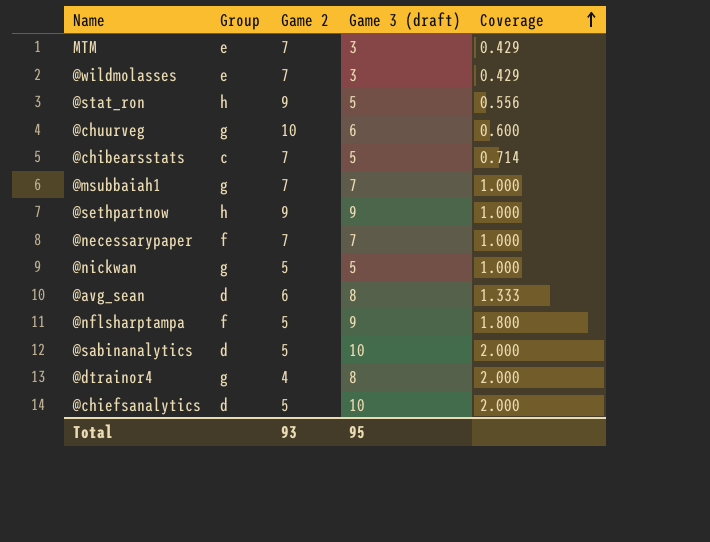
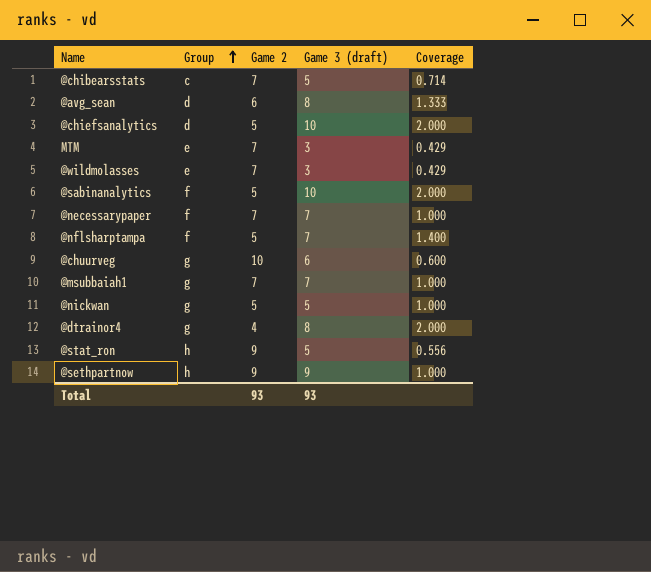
row order: Coverage ascending -> Group ascending
@sabinanalytics | Group: d -> f
@nflsharptampa | Game 3 (draft): 9 -> 7
@nflsharptampa | Coverage: 1.800 -> 1.400
Total | Game 3 (draft): 95 -> 93

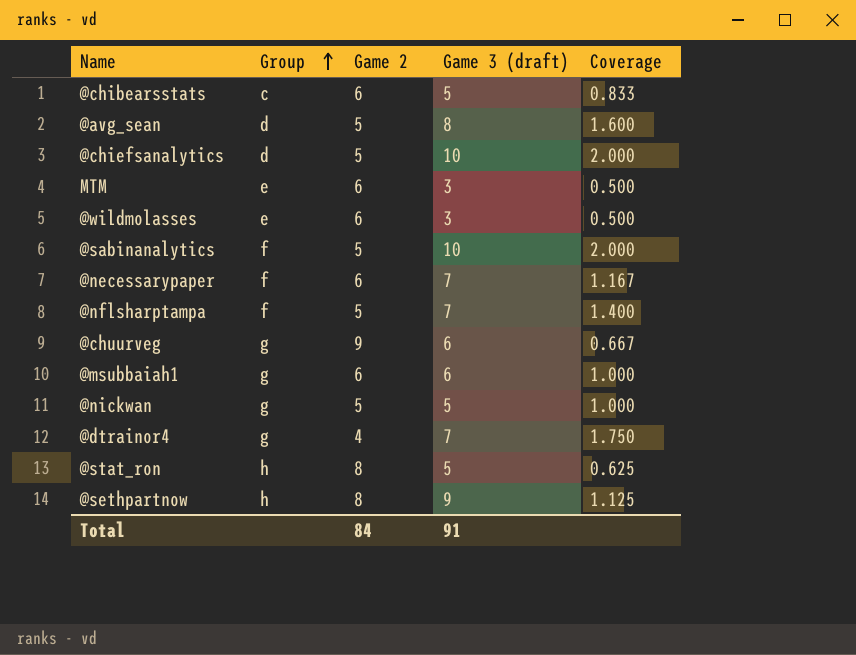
@chibearsstats | Game 2: 7 -> 6
@chibearsstats | Coverage: 0.714 -> 0.833
@avg_sean | Game 2: 6 -> 5
@avg_sean | Coverage: 1.333 -> 1.600
MTM | Game 2: 7 -> 6
MTM | Coverage: 0.429 -> 0.500
@wildmolasses | Game 2: 7 -> 6
@wildmolasses | Coverage: 0.429 -> 0.500
@necessarypaper | Game 2: 7 -> 6
@necessarypaper | Coverage: 1.000 -> 1.167
@chuurveg | Game 2: 10 -> 9
@chuurveg | Coverage: 0.600 -> 0.667
@msubbaiah1 | Game 2: 7 -> 6
@msubbaiah1 | Game 3 (draft): 7 -> 6
@dtrainor4 | Game 3 (draft): 8 -> 7
@dtrainor4 | Coverage: 2.000 -> 1.750
@stat_ron | Game 2: 9 -> 8
@stat_ron | Coverage: 0.556 -> 0.625
@sethpartnow | Game 2: 9 -> 8
@sethpartnow | Coverage: 1.000 -> 1.125
Total | Game 2: 93 -> 84
Total | Game 3 (draft): 93 -> 91

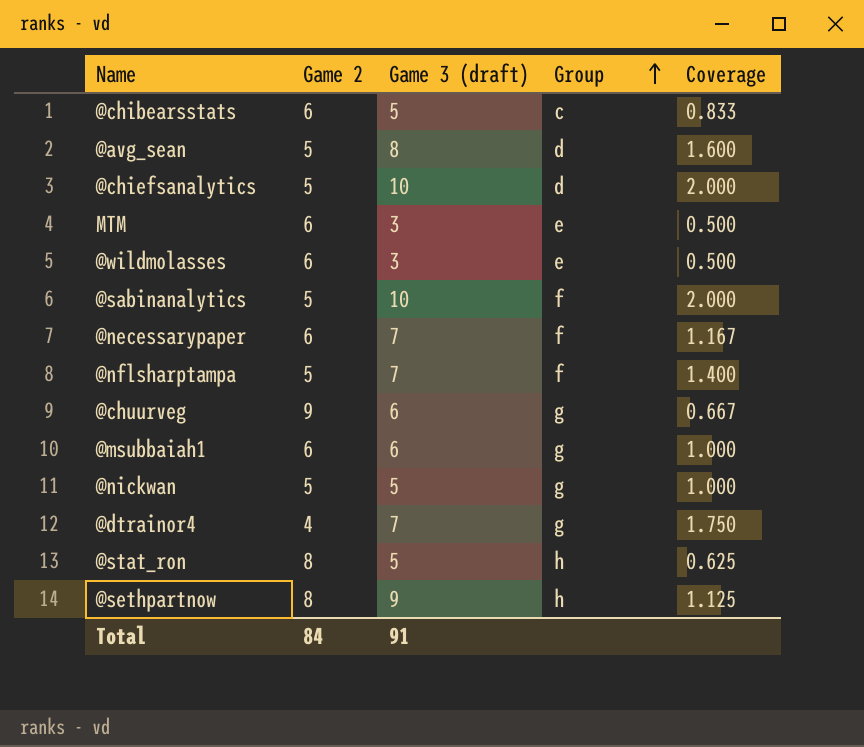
column Group | position: 2 -> 4

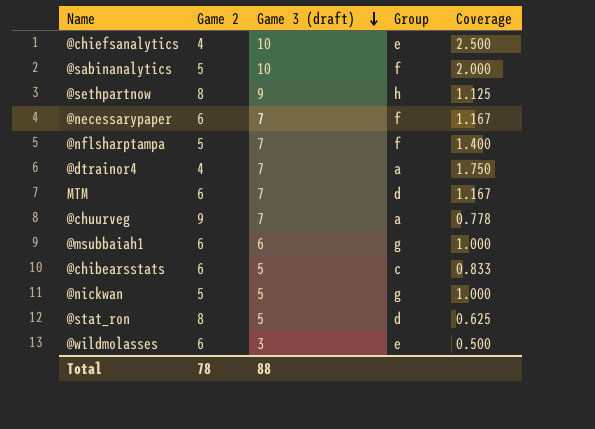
row order: Group ascending -> Game 3 (draft) descending
row @avg_sean: 5 | 8 | d | 1.600 -> none
@chiefsanalytics | Game 2: 5 -> 4
@chiefsanalytics | Group: d -> e
@chiefsanalytics | Coverage: 2.000 -> 2.500
@dtrainor4 | Group: g -> a
MTM | Game 3 (draft): 3 -> 7
MTM | Group: e -> d
MTM | Coverage: 0.500 -> 1.167
@chuurveg | Game 3 (draft): 6 -> 7
@chuurveg | Group: g -> a
@chuurveg | Coverage: 0.667 -> 0.778
@stat_ron | Group: h -> d
Total | Game 2: 84 -> 78
Total | Game 3 (draft): 91 -> 88

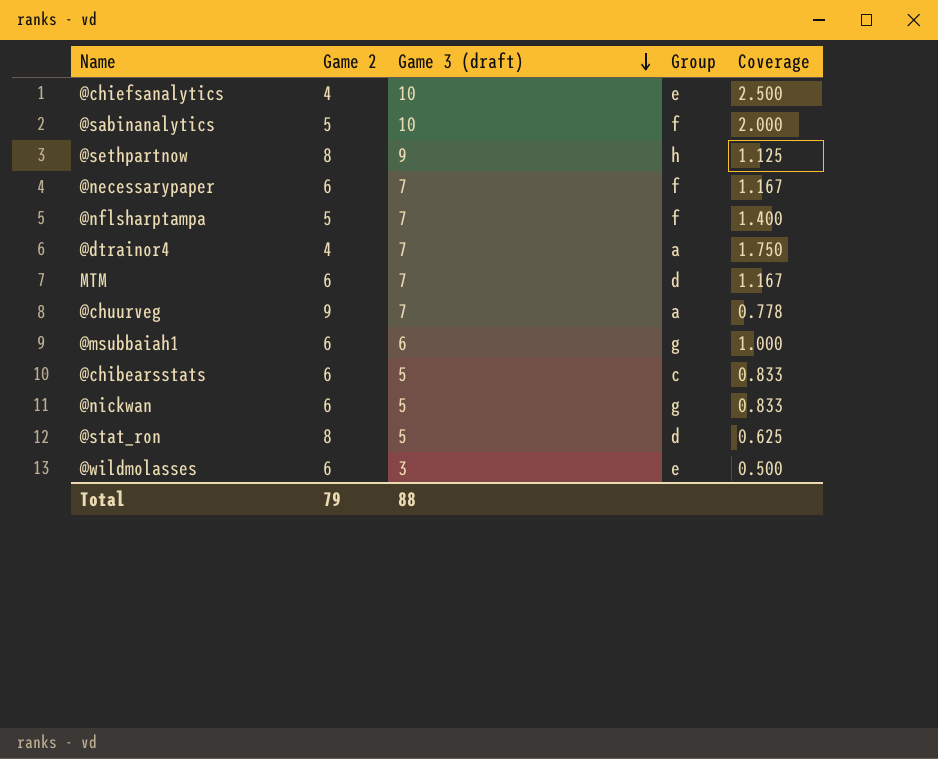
@nickwan | Game 2: 5 -> 6
@nickwan | Coverage: 1.000 -> 0.833
Total | Game 2: 78 -> 79

